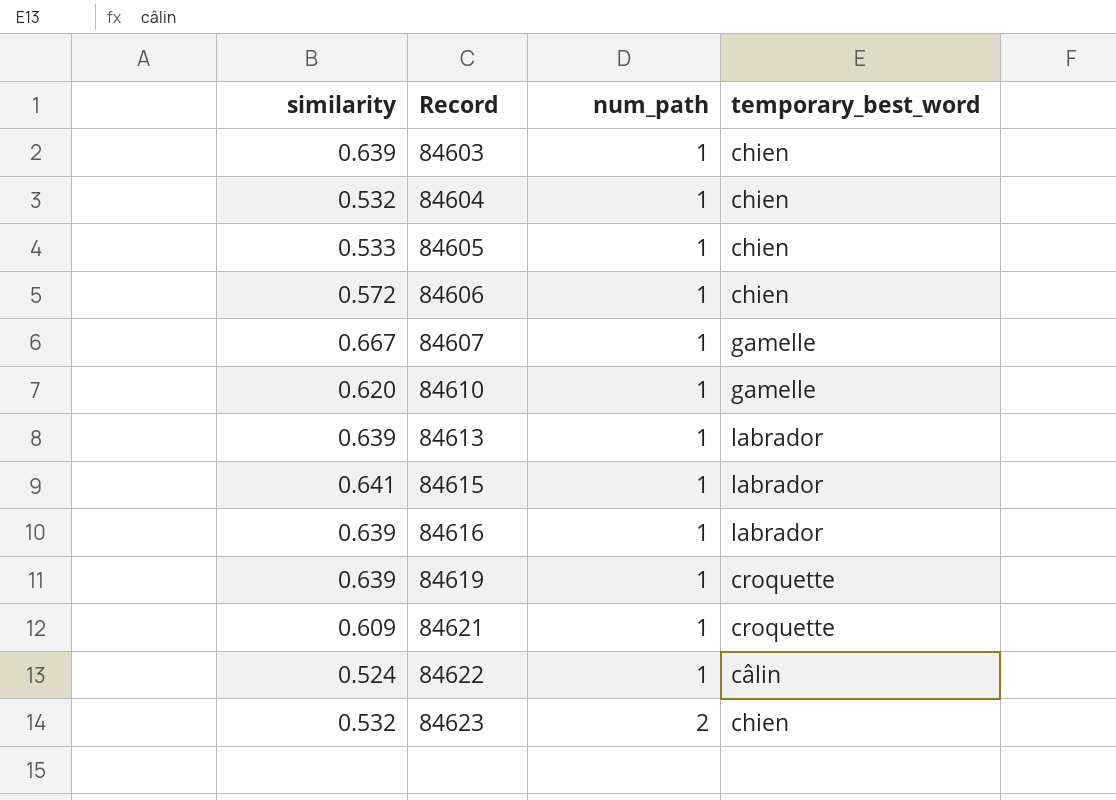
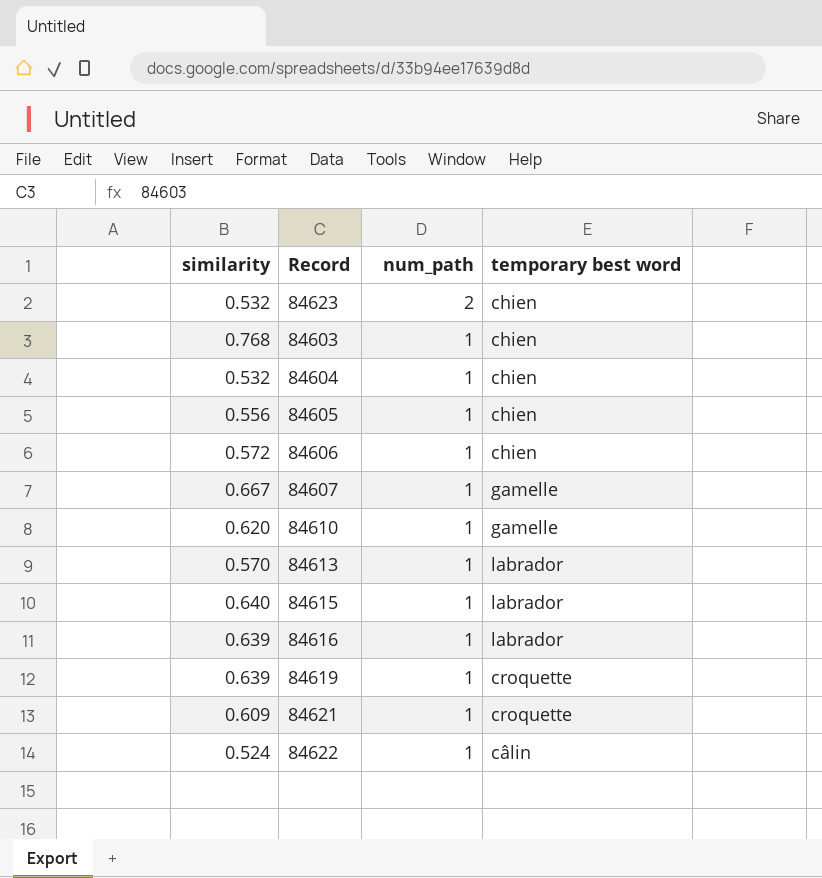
row order: Record ascending -> num_path descending
column name: temporary_best_word -> temporary best word
84603 | similarity: 0.639 -> 0.768
84605 | similarity: 0.533 -> 0.556
84613 | similarity: 0.639 -> 0.570
84615 | similarity: 0.641 -> 0.640

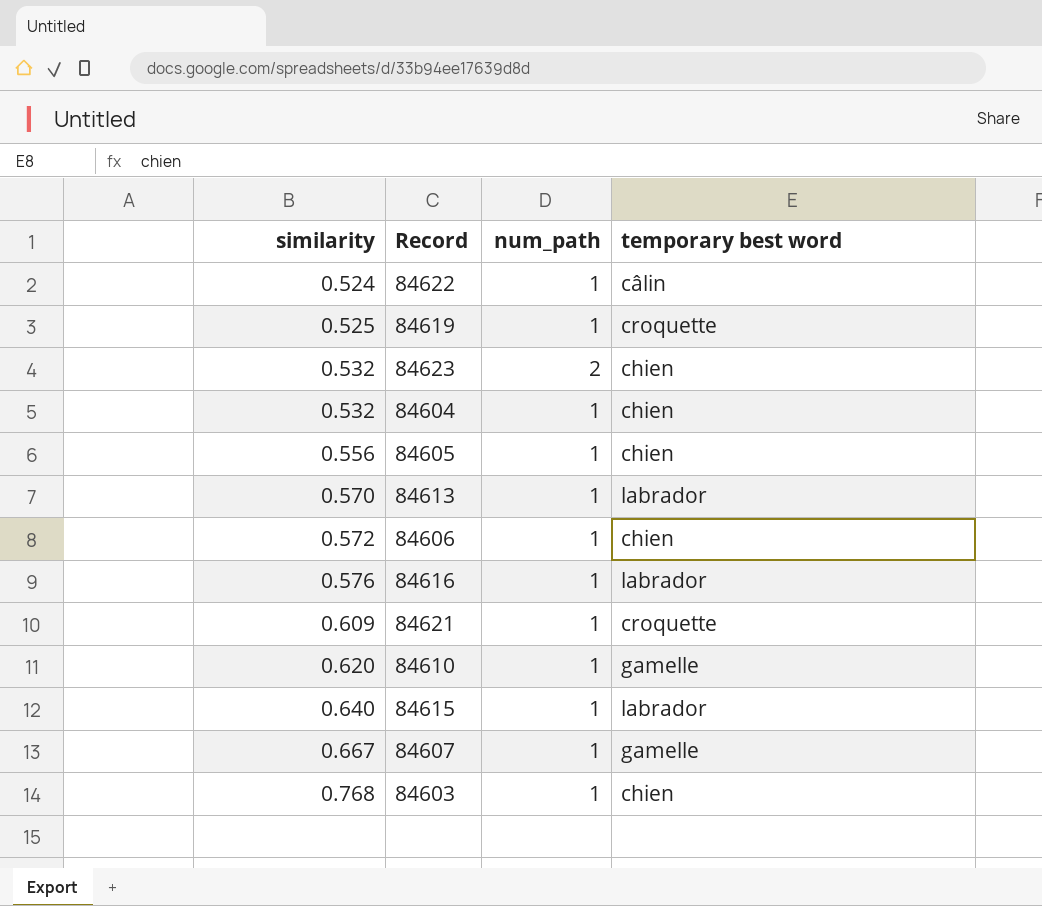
row order: num_path descending -> similarity ascending
84619 | similarity: 0.639 -> 0.525
84616 | similarity: 0.639 -> 0.576

